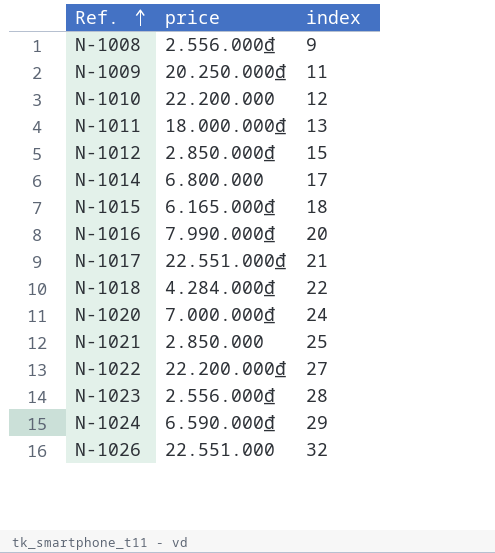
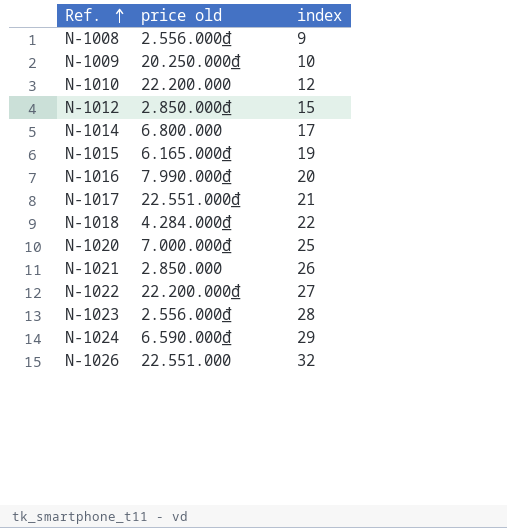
column name: price -> price old
row N-1011: 18.000.000₫ | 13 -> none
N-1009 | index: 11 -> 10
N-1015 | index: 18 -> 19
N-1020 | index: 24 -> 25
N-1021 | index: 25 -> 26

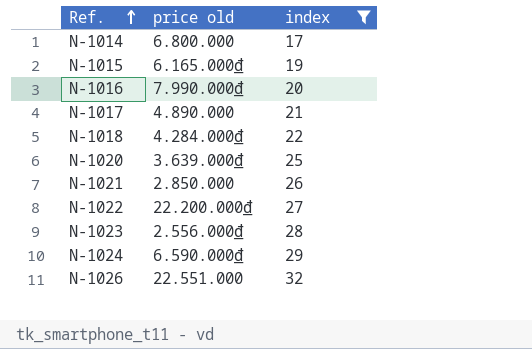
filter: none -> index >= 17
N-1017 | price old: 22.551.000₫ -> 4.890.000
N-1020 | price old: 7.000.000₫ -> 3.639.000₫

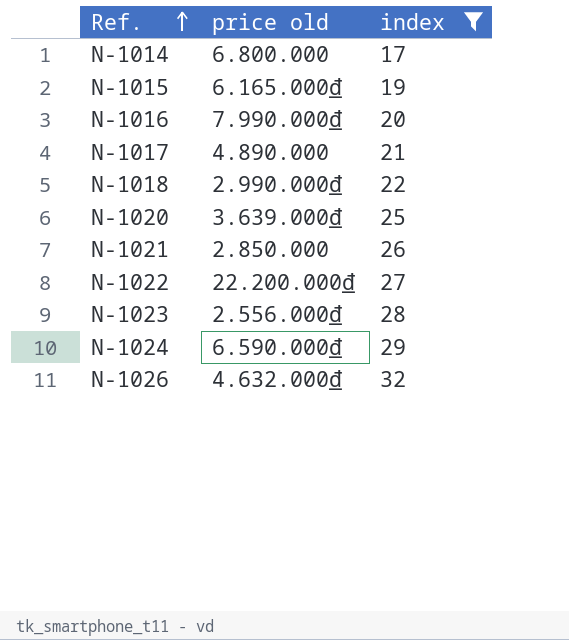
N-1018 | price old: 4.284.000₫ -> 2.990.000₫
N-1026 | price old: 22.551.000 -> 4.632.000₫

